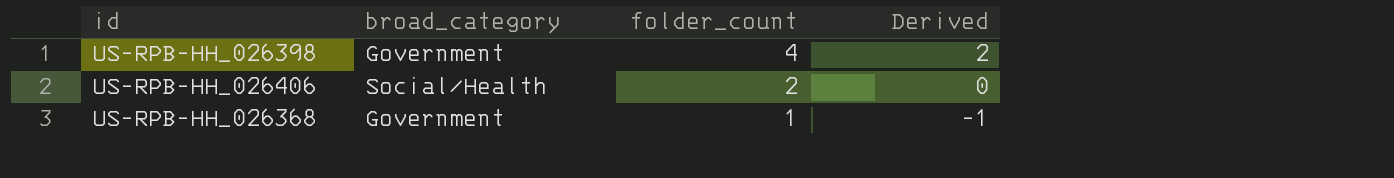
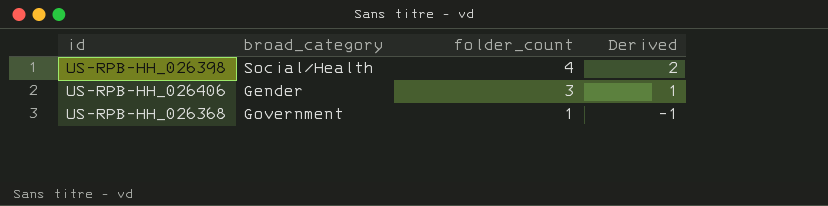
US-RPB-HH_026398 | broad_category: Government -> Social/Health
US-RPB-HH_026406 | broad_category: Social/Health -> Gender
US-RPB-HH_026406 | folder_count: 2 -> 3
US-RPB-HH_026406 | Derived: 0 -> 1

